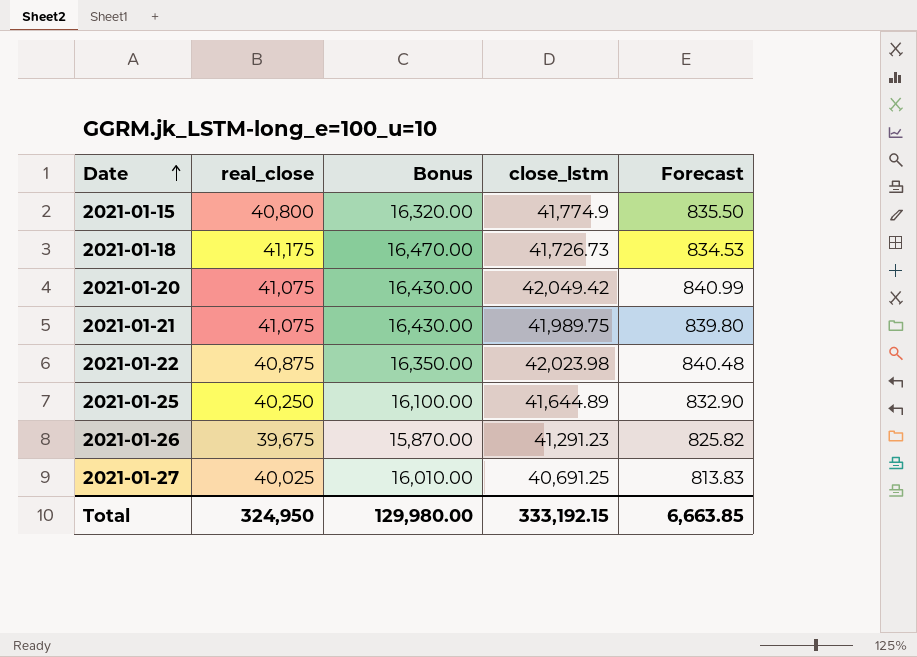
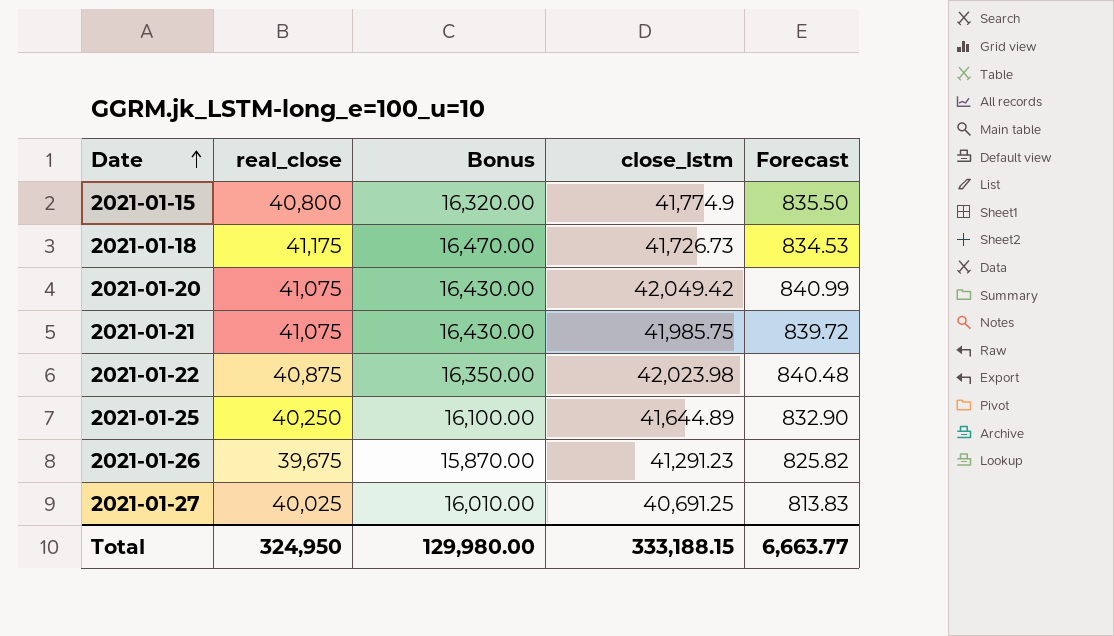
2021-01-21 | close_lstm: 41,989.75 -> 41,985.75
2021-01-21 | Forecast: 839.80 -> 839.72
Total | close_lstm: 333,192.15 -> 333,188.15
Total | Forecast: 6,663.85 -> 6,663.77

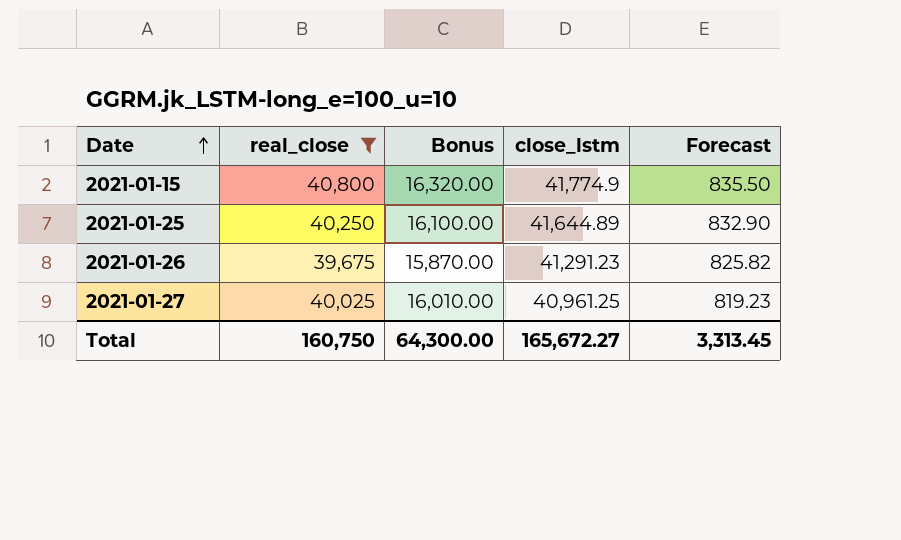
filter: none -> real_close <= 40,800
2021-01-27 | close_lstm: 40,691.25 -> 40,961.25
2021-01-27 | Forecast: 813.83 -> 819.23
Total | real_close: 324,950 -> 160,750
Total | Bonus: 129,980.00 -> 64,300.00
Total | close_lstm: 333,188.15 -> 165,672.27
Total | Forecast: 6,663.77 -> 3,313.45

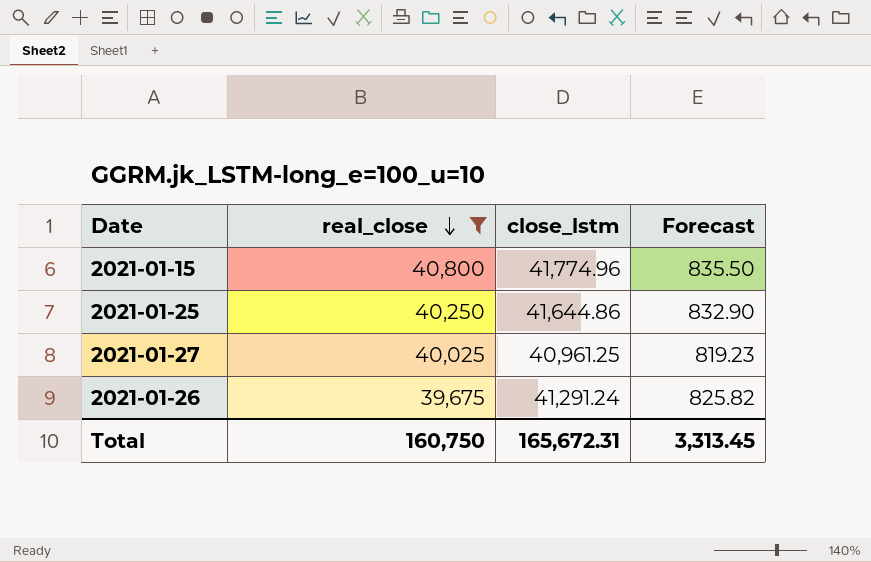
row order: Date ascending -> real_close descending
column Bonus | formula: [real_close] * 0.4 -> none
2021-01-15 | close_lstm: 41,774.9 -> 41,774.96
2021-01-25 | close_lstm: 41,644.89 -> 41,644.86
2021-01-26 | close_lstm: 41,291.23 -> 41,291.24
Total | close_lstm: 165,672.27 -> 165,672.31

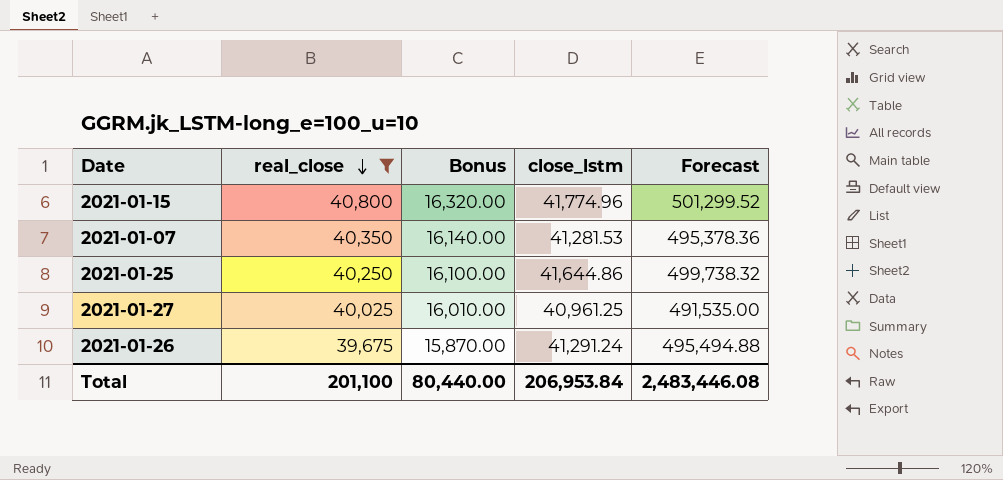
column Bonus | formula: none -> [real_close] * 0.4
column Forecast | formula: [close_lstm] * 0.02 -> [close_lstm] * 12
row 2021-01-07: none -> 40,350 | 16,140.00 | 41,281.53 | 495,378.36
Total | real_close: 160,750 -> 201,100
Total | close_lstm: 165,672.31 -> 206,953.84
Total | Forecast: 3,313.45 -> 2,483,446.08

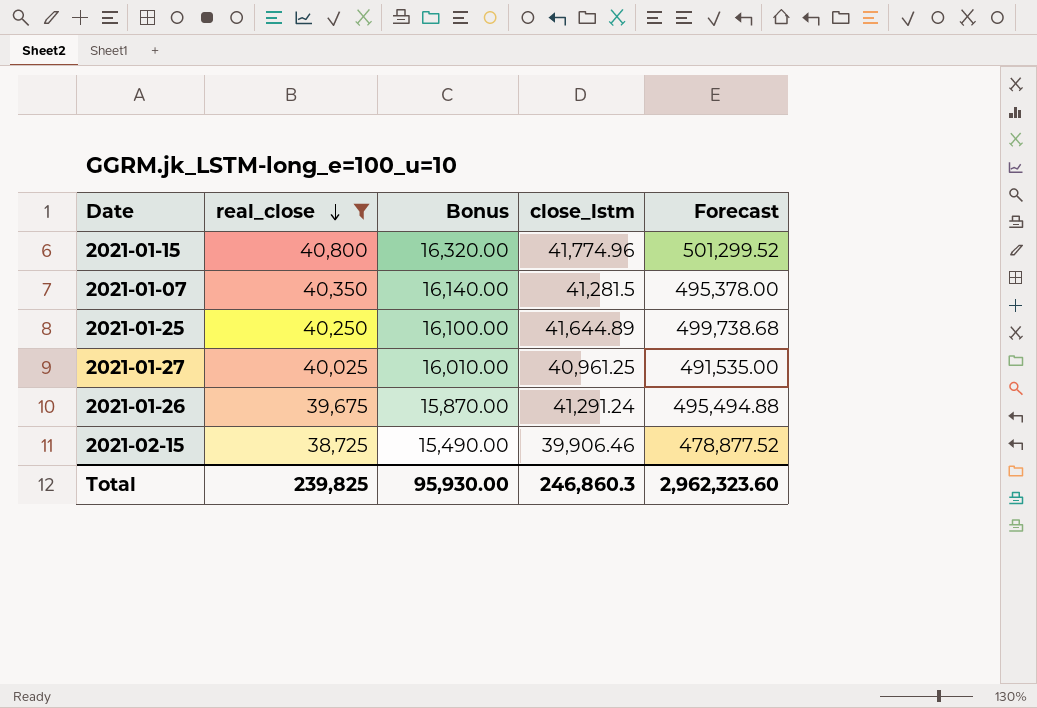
2021-01-07 | close_lstm: 41,281.53 -> 41,281.5
2021-01-07 | Forecast: 495,378.36 -> 495,378.00
2021-01-25 | close_lstm: 41,644.86 -> 41,644.89
2021-01-25 | Forecast: 499,738.32 -> 499,738.68
row 2021-02-15: none -> 38,725 | 15,490.00 | 39,906.46 | 478,877.52
Total | real_close: 201,100 -> 239,825
Total | Bonus: 80,440.00 -> 95,930.00
Total | close_lstm: 206,953.84 -> 246,860.3
Total | Forecast: 2,483,446.08 -> 2,962,323.60

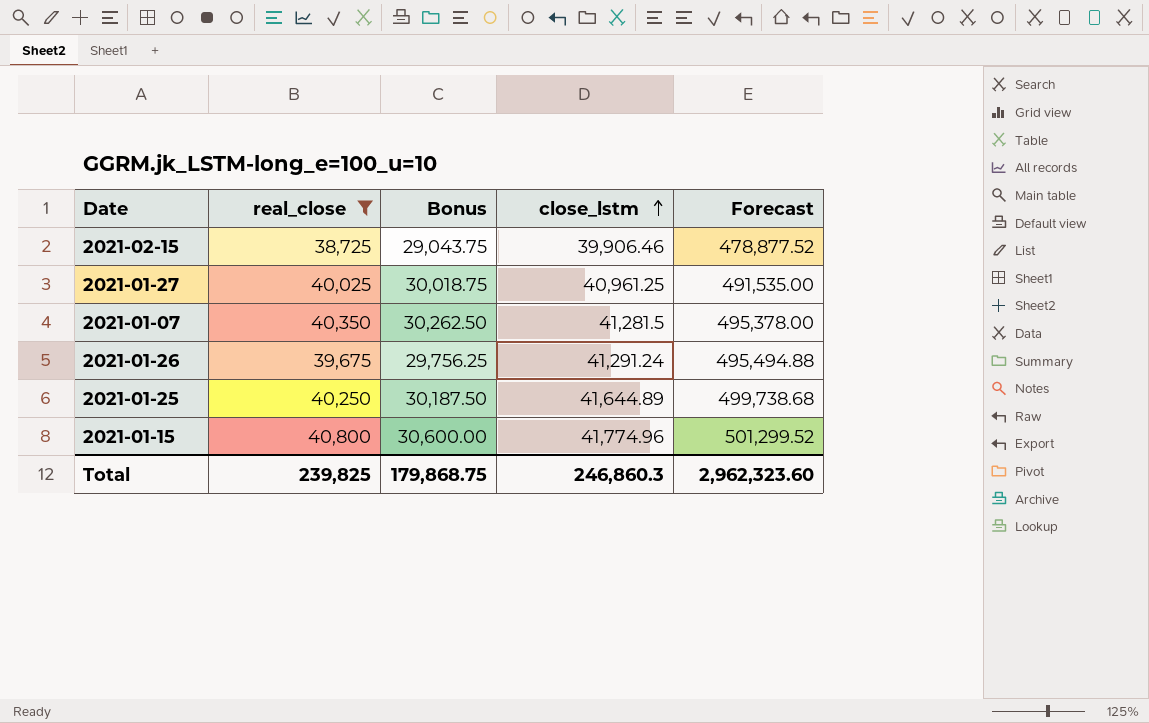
row order: real_close descending -> close_lstm ascending
column Bonus | formula: [real_close] * 0.4 -> [real_close] * 0.75
Total | Bonus: 95,930.00 -> 179,868.75

